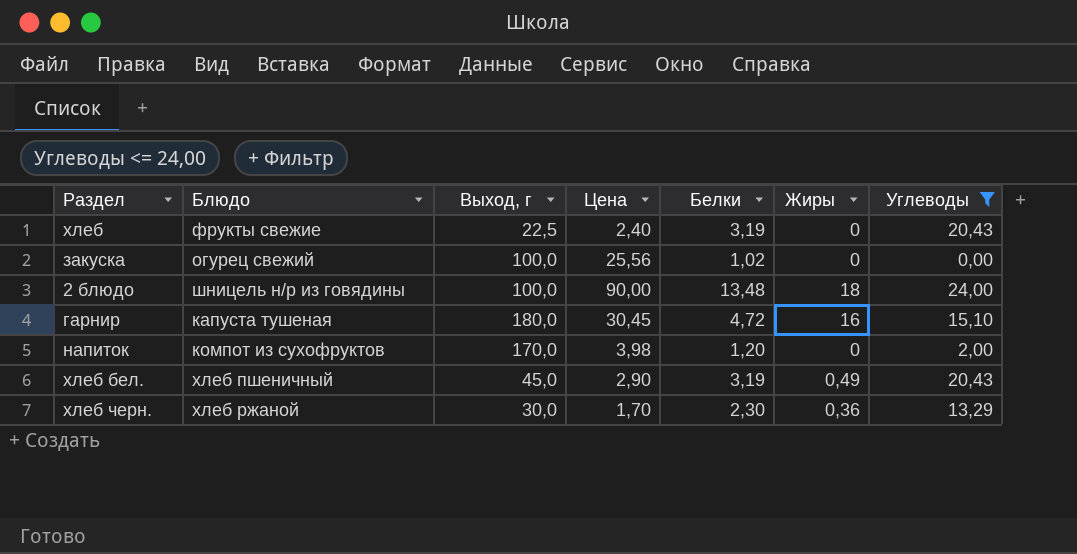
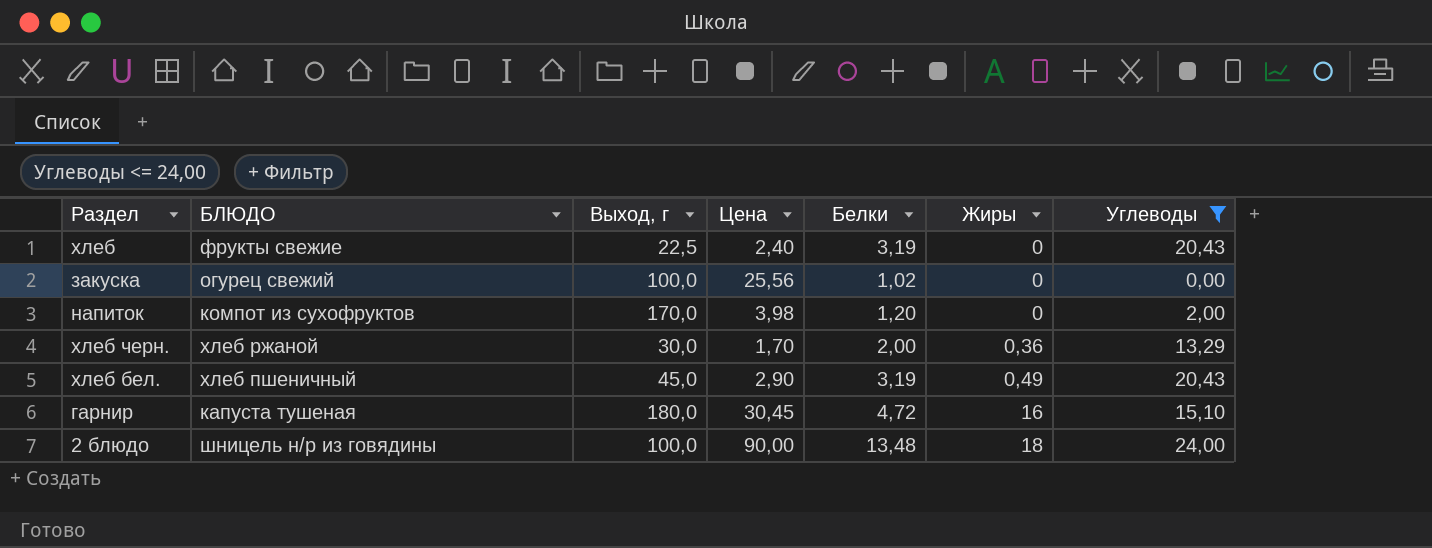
row order: none -> Жиры ascending
column name: Блюдо -> БЛЮДО
хлеб черн. | Белки: 2,30 -> 2,00

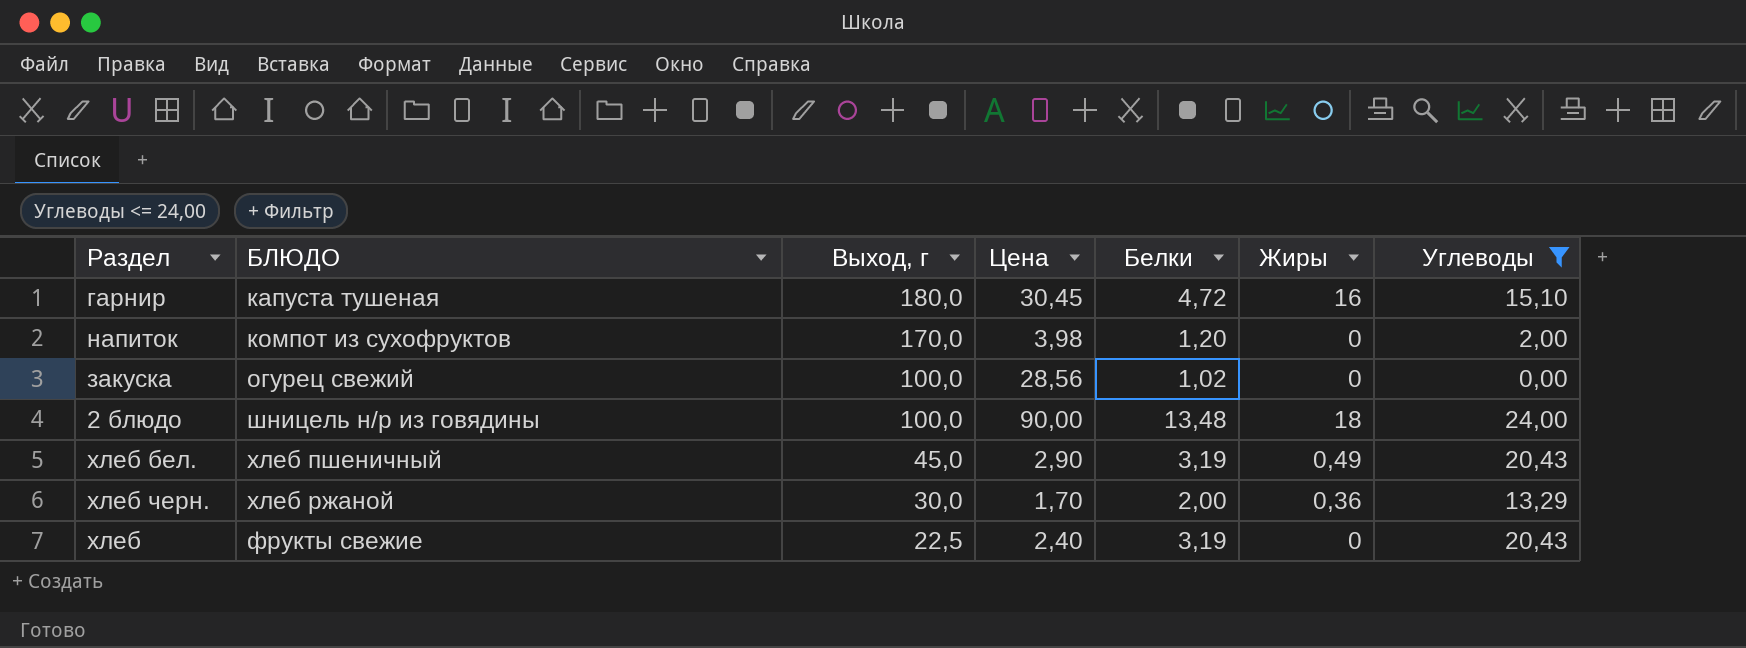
row order: Жиры ascending -> Выход, г descending
закуска | Цена: 25,56 -> 28,56

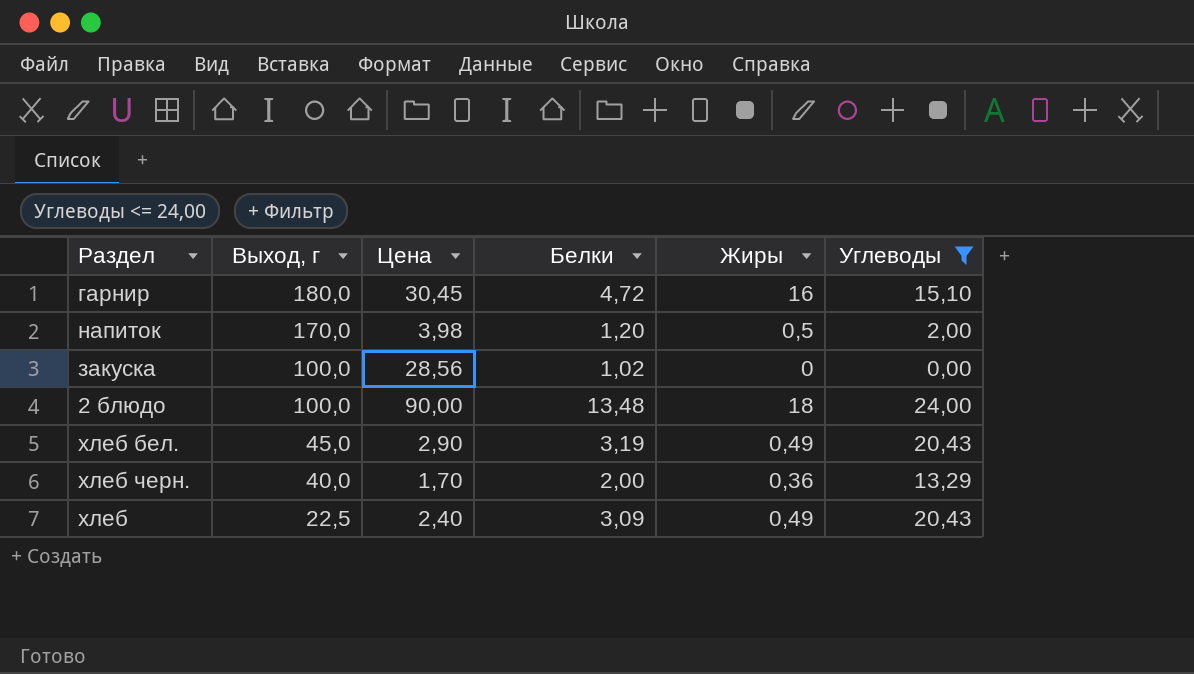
column БЛЮДО | position: 2 -> none
напиток | Жиры: 0 -> 0,5
хлеб черн. | Выход, г: 30,0 -> 40,0
хлеб | Белки: 3,19 -> 3,09
хлеб | Жиры: 0 -> 0,49

